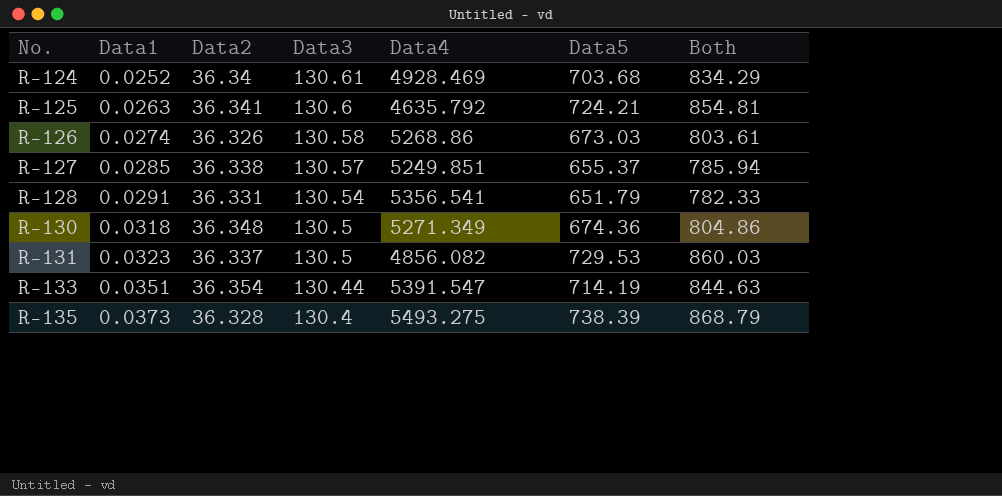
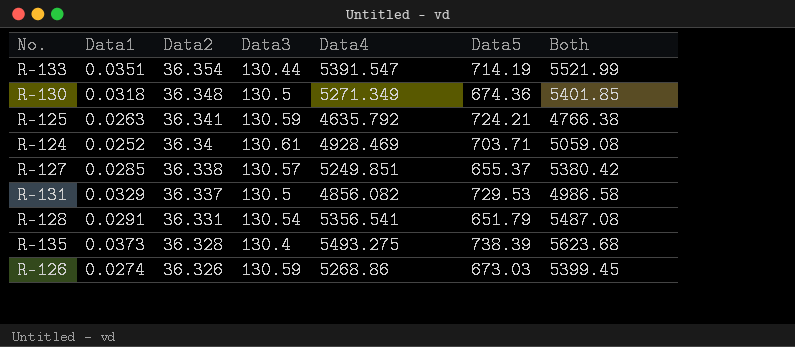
row order: No. ascending -> Data2 descending
column Both | formula: [Data3] + [Data5] -> [Data3] + [Data4]
R-125 | Data3: 130.6 -> 130.59
R-124 | Data5: 703.68 -> 703.71
R-131 | Data1: 0.0323 -> 0.0329
R-126 | Data3: 130.58 -> 130.59

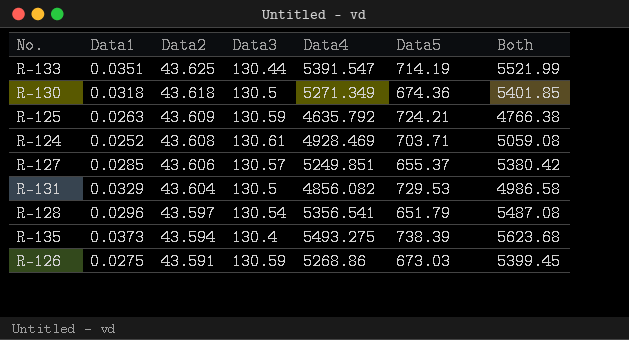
R-133 | Data2: 36.354 -> 43.625
R-130 | Data2: 36.348 -> 43.618
R-125 | Data2: 36.341 -> 43.609
R-124 | Data2: 36.34 -> 43.608
R-127 | Data2: 36.338 -> 43.606
R-131 | Data2: 36.337 -> 43.604
R-128 | Data1: 0.0291 -> 0.0296
R-128 | Data2: 36.331 -> 43.597
R-135 | Data2: 36.328 -> 43.594
R-126 | Data1: 0.0274 -> 0.0275
R-126 | Data2: 36.326 -> 43.591

